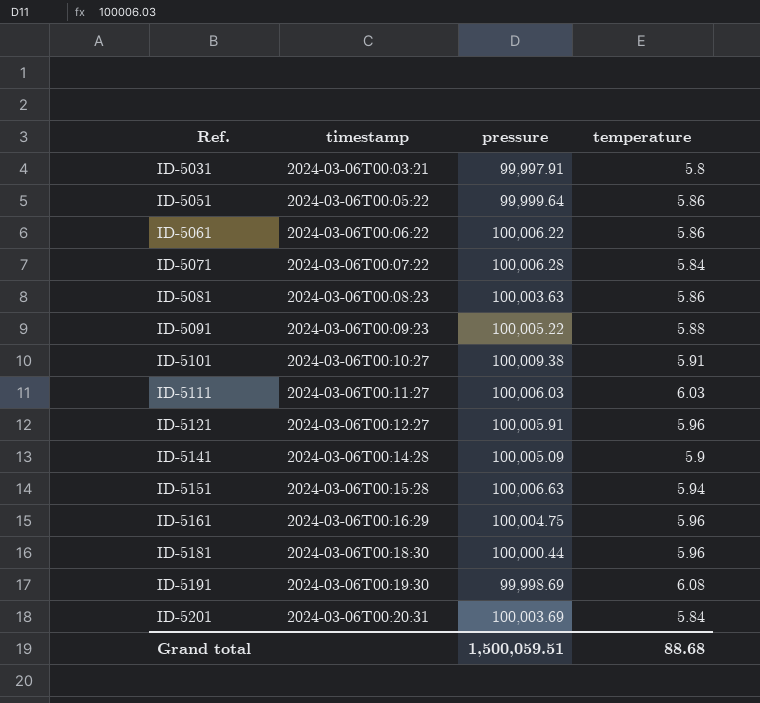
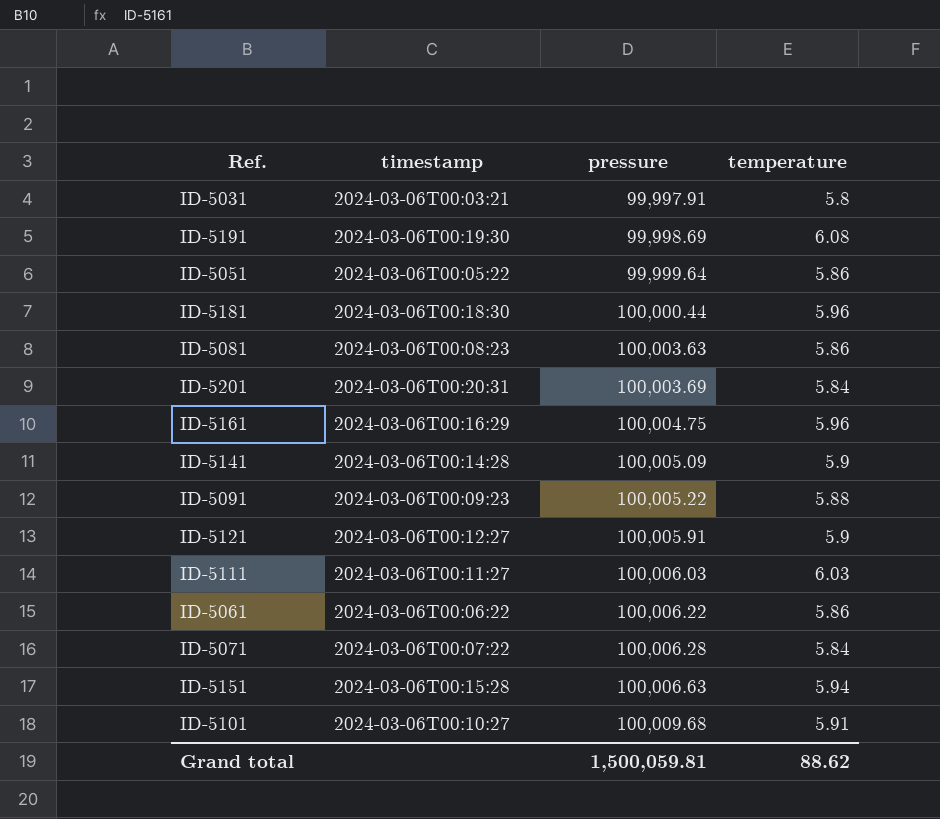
row order: Ref. ascending -> pressure ascending
ID-5121 | temperature: 5.96 -> 5.9
ID-5101 | pressure: 100,009.38 -> 100,009.68
Grand total | pressure: 1,500,059.51 -> 1,500,059.81
Grand total | temperature: 88.68 -> 88.62

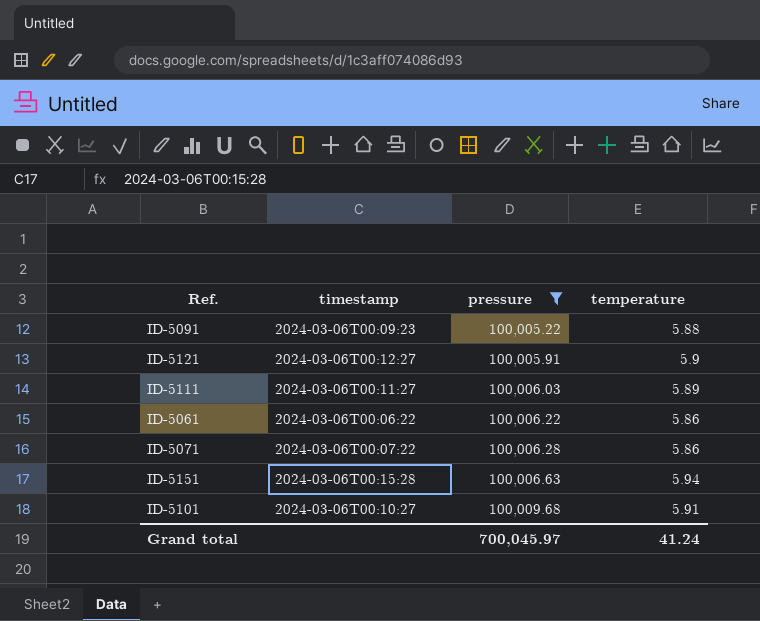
filter: none -> pressure >= 100,005.22
ID-5111 | temperature: 6.03 -> 5.89
ID-5071 | temperature: 5.84 -> 5.86
Grand total | pressure: 1,500,059.81 -> 700,045.97
Grand total | temperature: 88.62 -> 41.24

